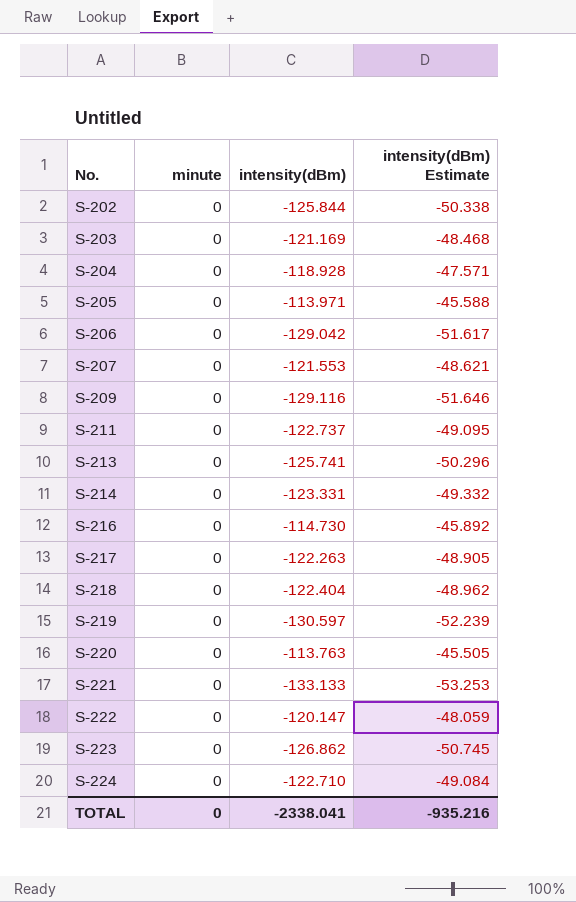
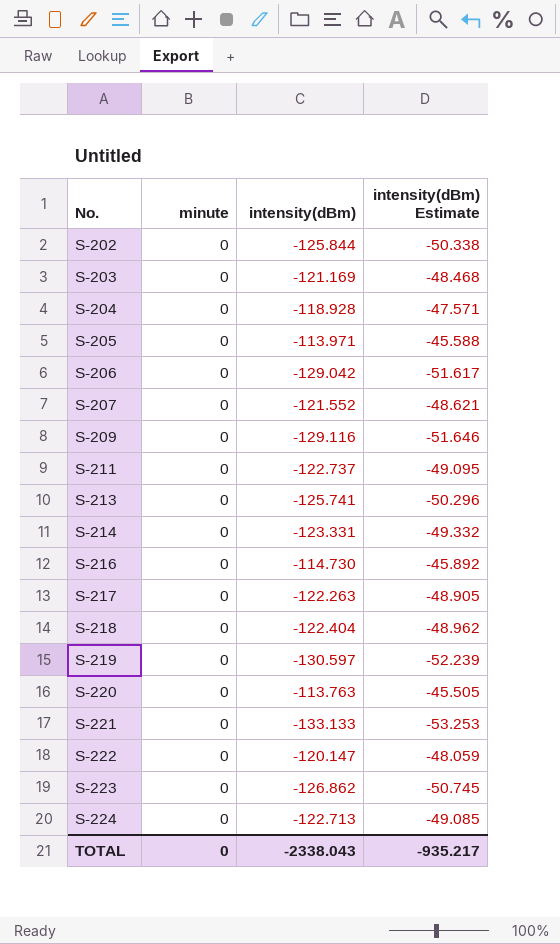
S-207 | intensity(dBm): -121.553 -> -121.552
S-224 | intensity(dBm): -122.710 -> -122.713
S-224 | intensity(dBm) Estimate: -49.084 -> -49.085
TOTAL | intensity(dBm): -2338.041 -> -2338.043
TOTAL | intensity(dBm) Estimate: -935.216 -> -935.217

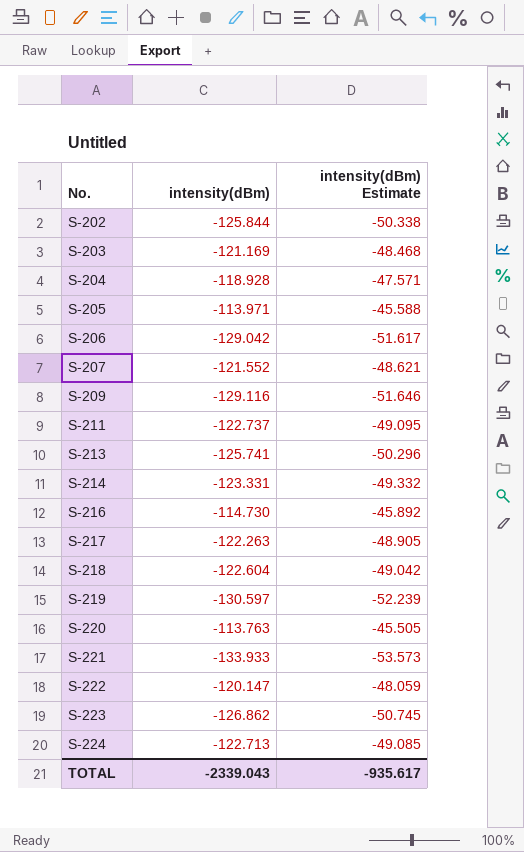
column minute | position: 2 -> none
S-218 | intensity(dBm): -122.404 -> -122.604
S-218 | intensity(dBm) Estimate: -48.962 -> -49.042
S-221 | intensity(dBm): -133.133 -> -133.933
S-221 | intensity(dBm) Estimate: -53.253 -> -53.573
TOTAL | intensity(dBm): -2338.043 -> -2339.043
TOTAL | intensity(dBm) Estimate: -935.217 -> -935.617

